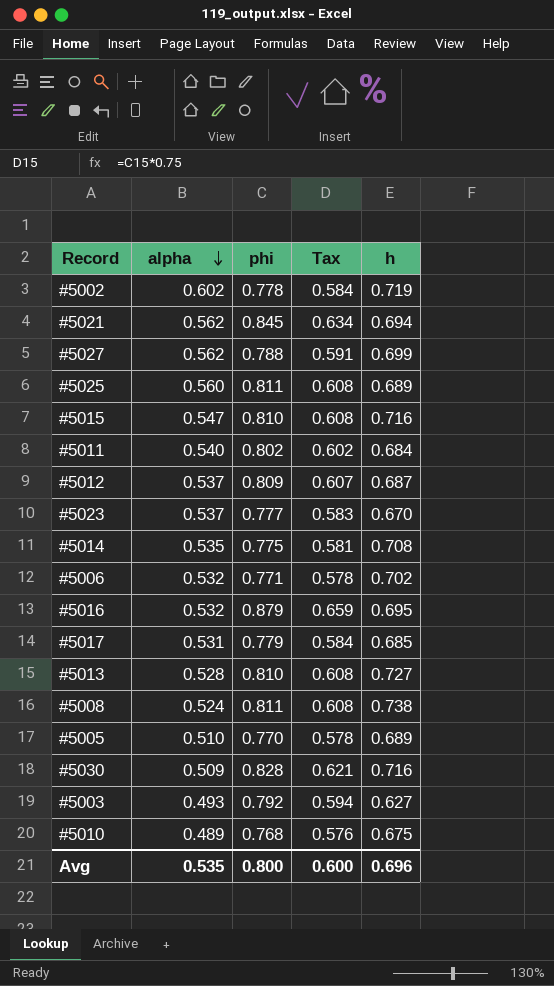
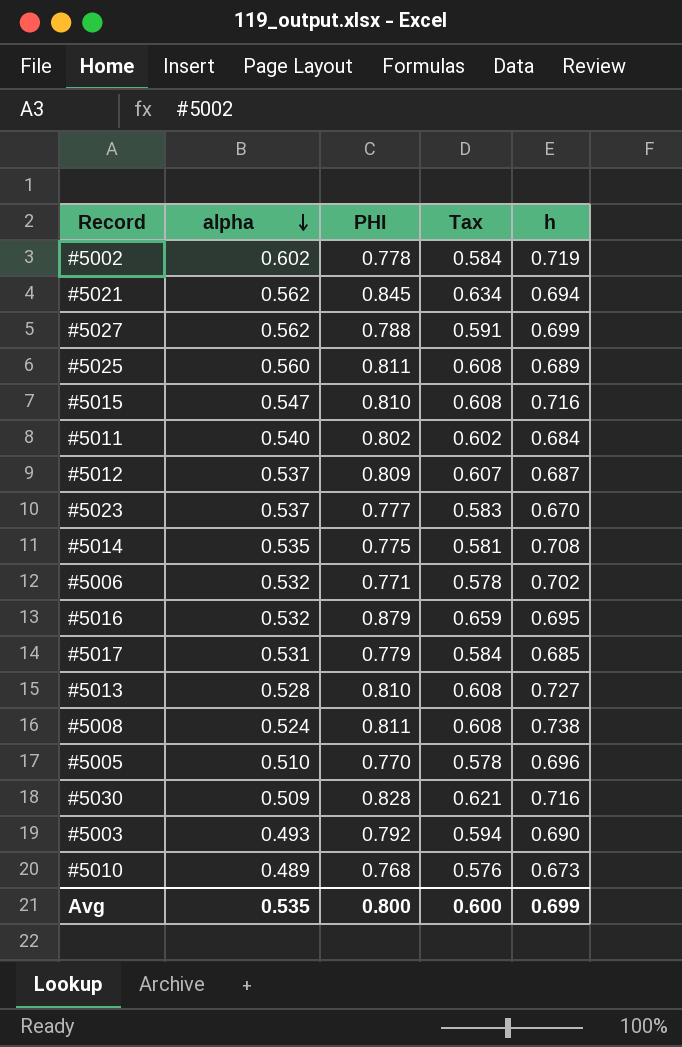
column name: phi -> PHI
#5005 | h: 0.689 -> 0.696
#5003 | h: 0.627 -> 0.690
#5010 | h: 0.675 -> 0.673
Avg | h: 0.696 -> 0.699

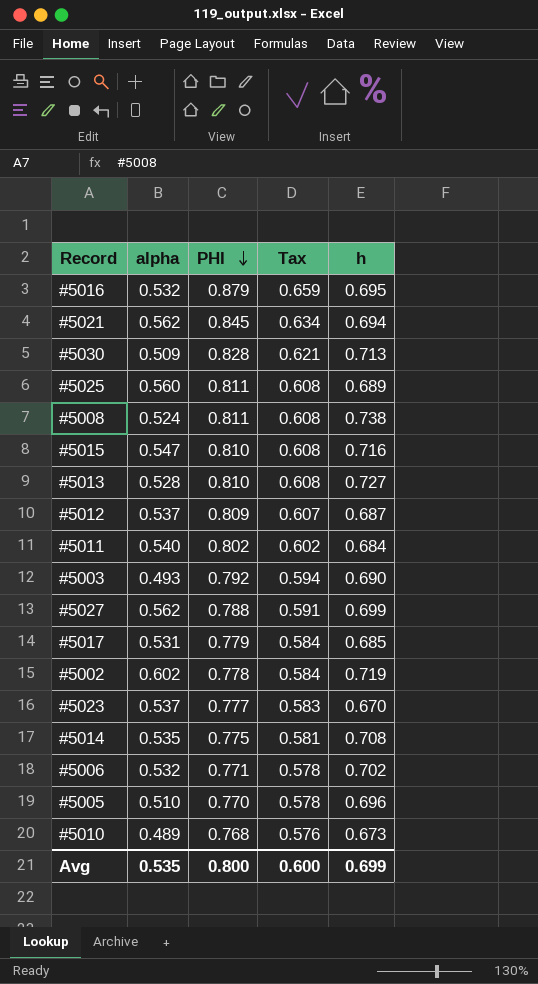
row order: alpha descending -> PHI descending
#5030 | h: 0.716 -> 0.713

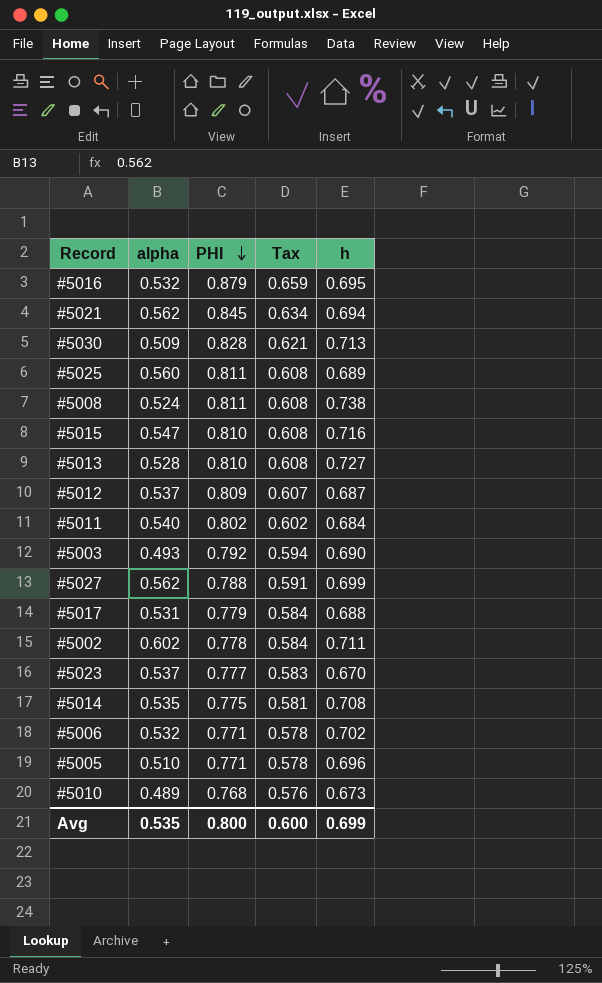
#5017 | h: 0.685 -> 0.688
#5002 | h: 0.719 -> 0.711
#5005 | PHI: 0.770 -> 0.771

